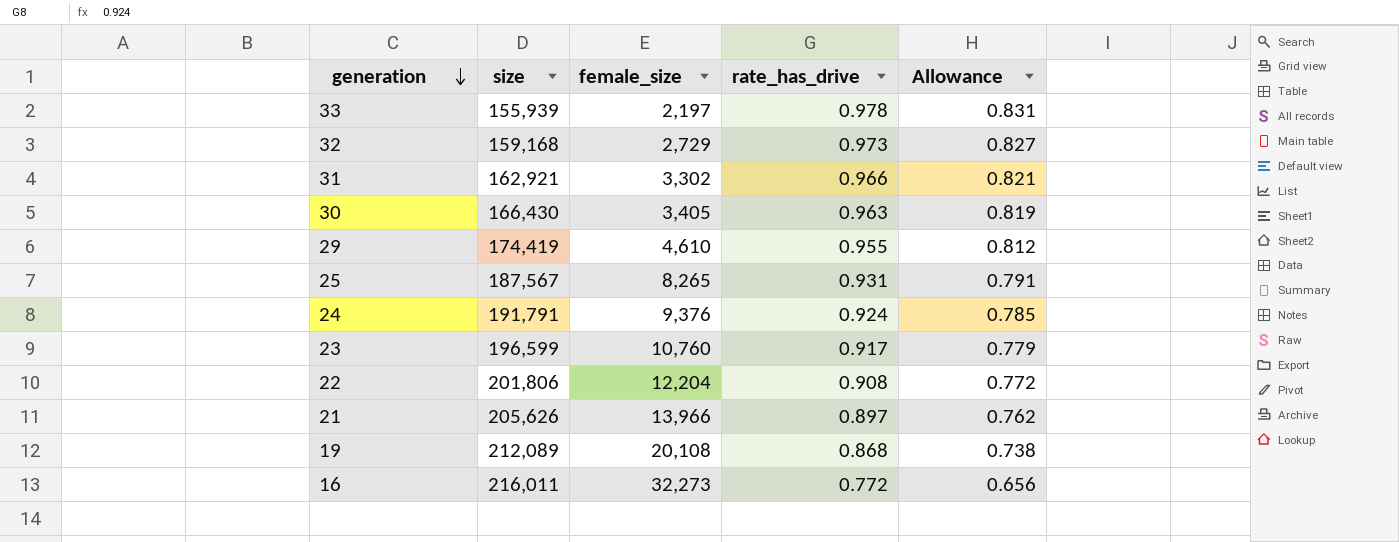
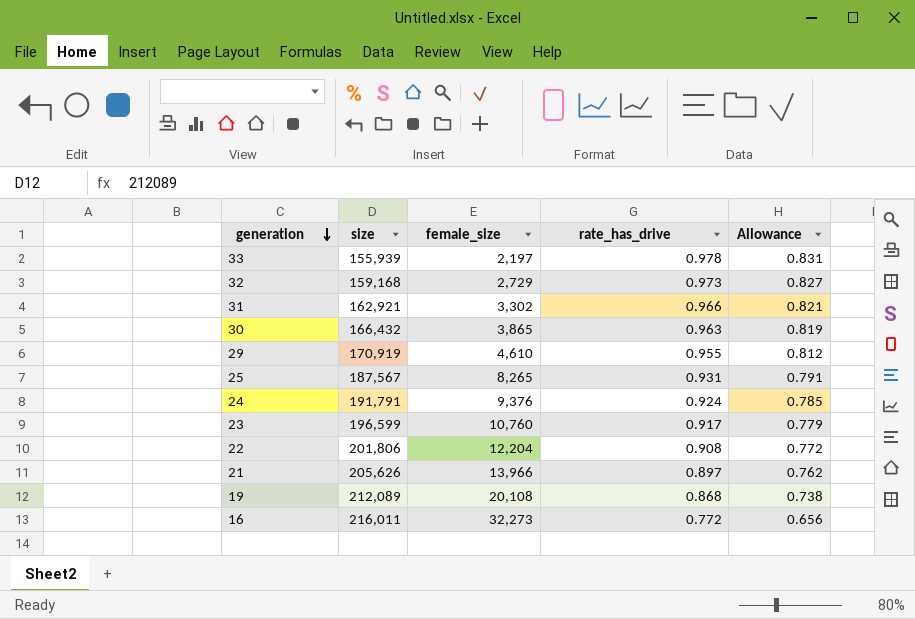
30 | size: 166,430 -> 166,432
30 | female_size: 3,405 -> 3,865
29 | size: 174,419 -> 170,919

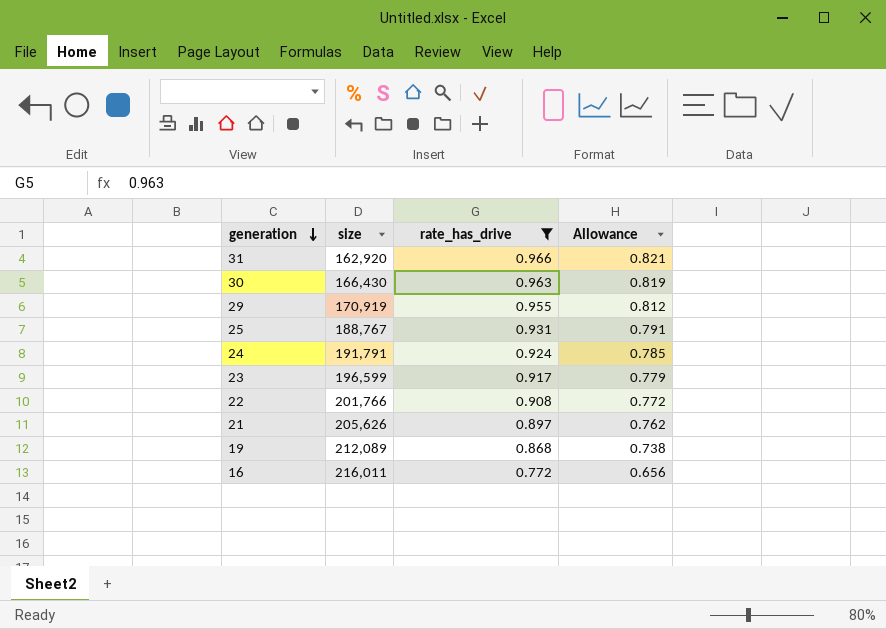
filter: none -> rate_has_drive <= 0.966
column female_size | position: 3 -> none
31 | size: 162,921 -> 162,920
30 | size: 166,432 -> 166,430
25 | size: 187,567 -> 188,767
22 | size: 201,806 -> 201,766

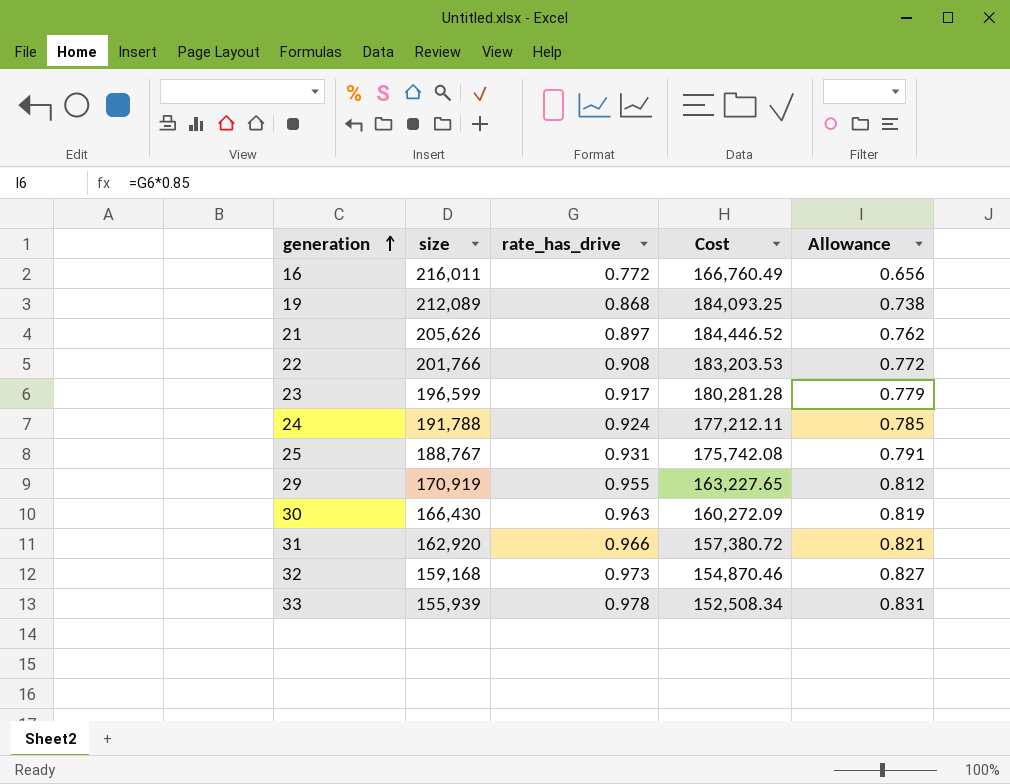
filter: rate_has_drive <= 0.966 -> none
row order: generation descending -> generation ascending
column Cost | formula: none -> [size] * [rate_has_drive]
24 | size: 191,791 -> 191,788

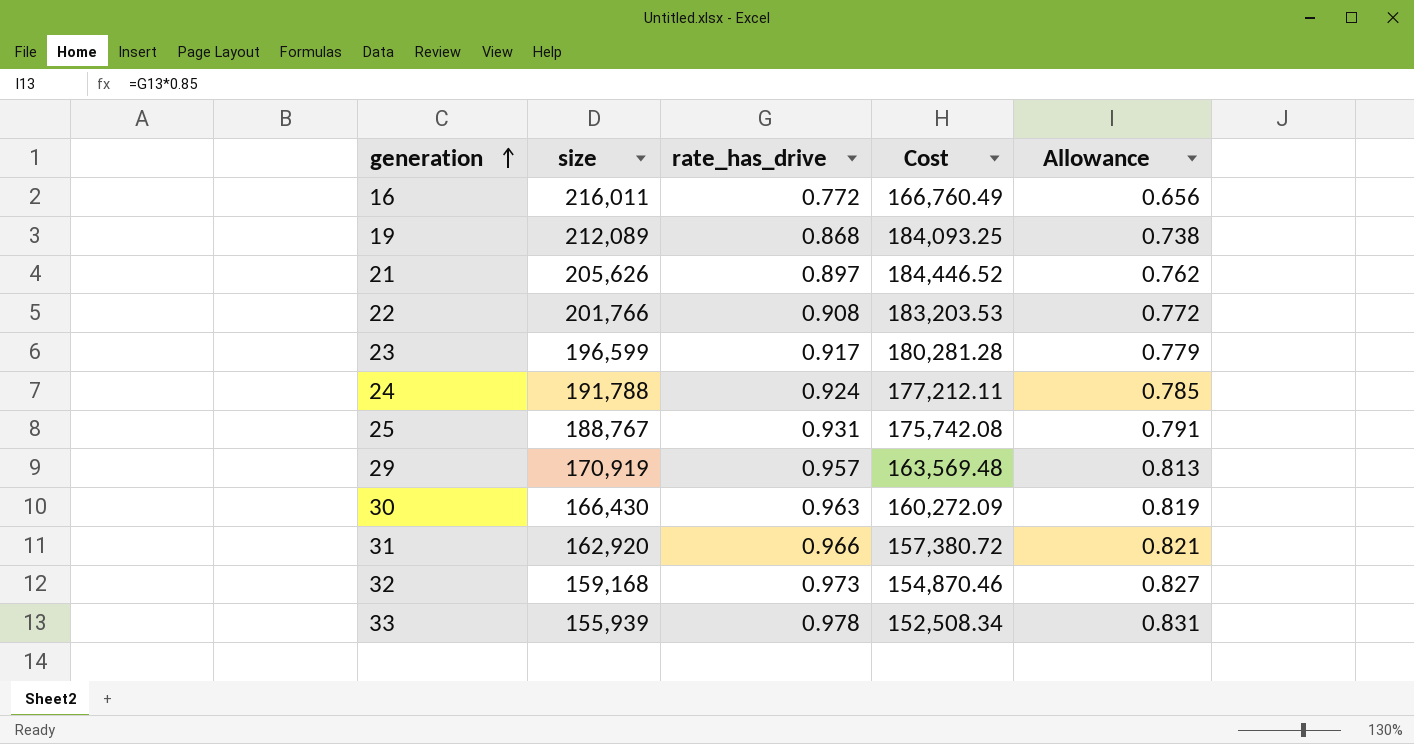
29 | rate_has_drive: 0.955 -> 0.957
29 | Cost: 163,227.65 -> 163,569.48
29 | Allowance: 0.812 -> 0.813

